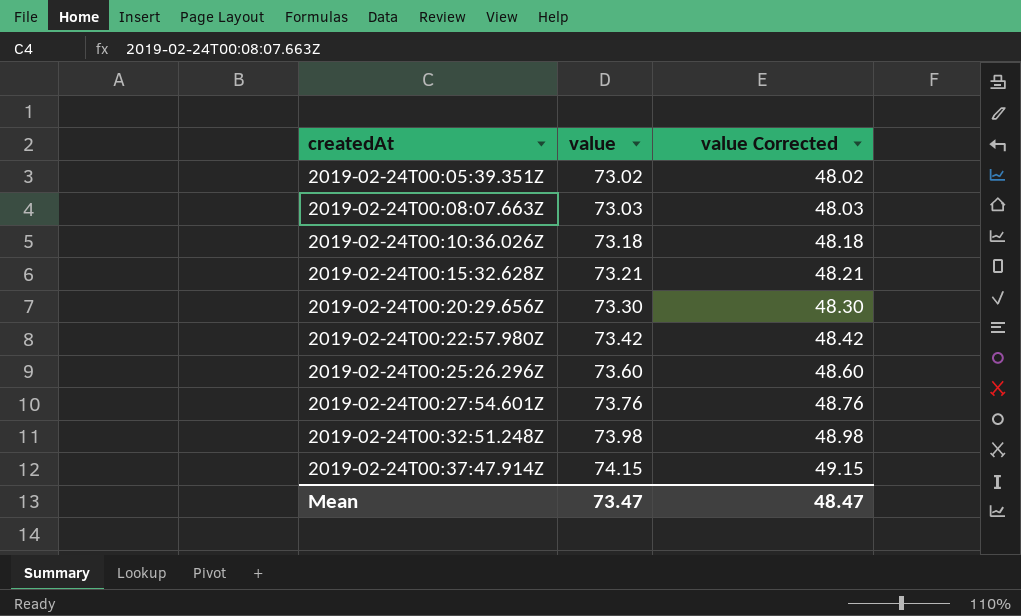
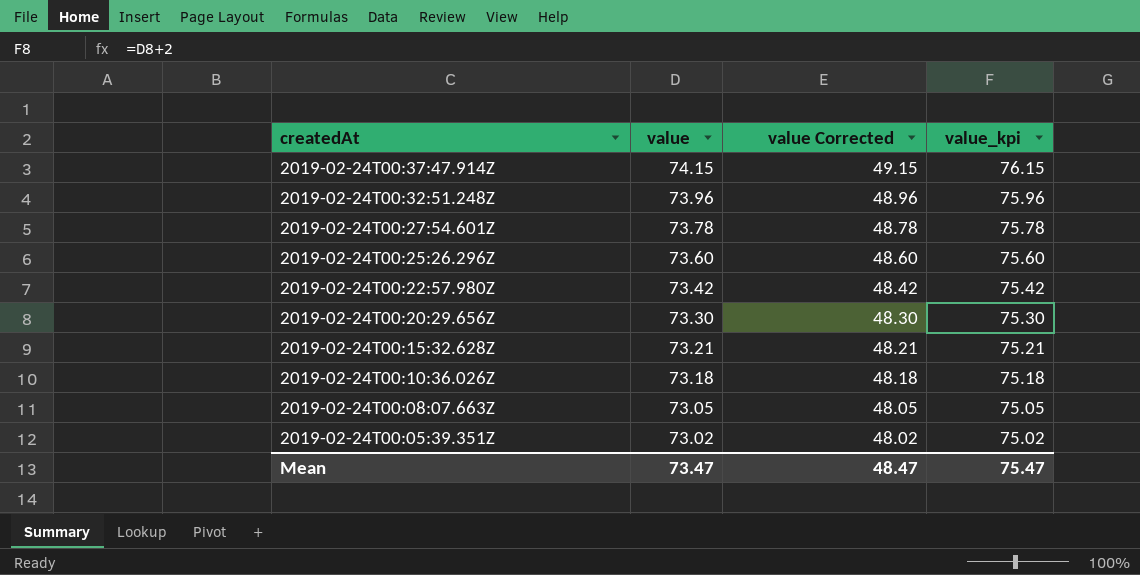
row order: createdAt ascending -> createdAt descending
column value_kpi | formula: none -> [value] + 2
2019-02-24T00:32:51.248Z | value: 73.98 -> 73.96
2019-02-24T00:32:51.248Z | value Corrected: 48.98 -> 48.96
2019-02-24T00:27:54.601Z | value: 73.76 -> 73.78
2019-02-24T00:27:54.601Z | value Corrected: 48.76 -> 48.78
2019-02-24T00:08:07.663Z | value: 73.03 -> 73.05
2019-02-24T00:08:07.663Z | value Corrected: 48.03 -> 48.05

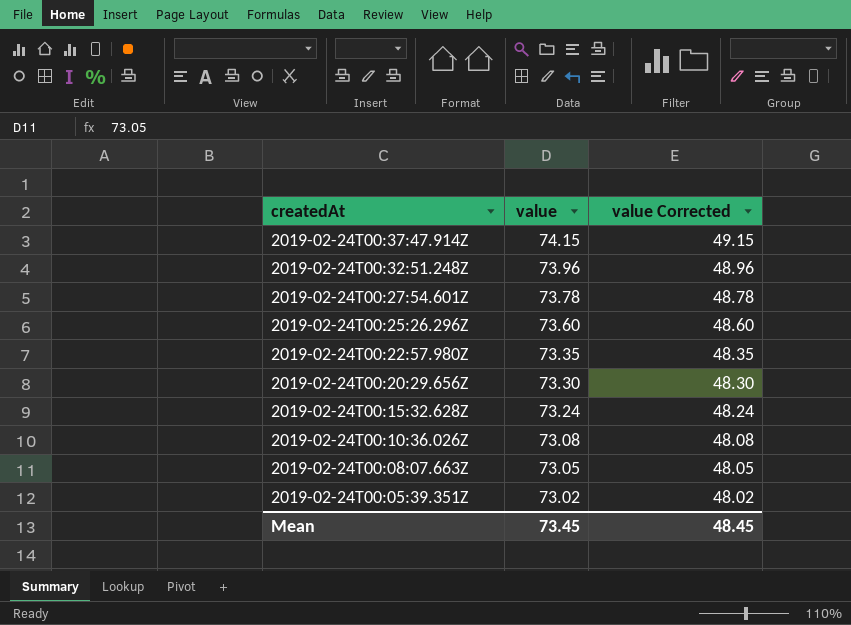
column value_kpi | formula: [value] + 2 -> none
2019-02-24T00:22:57.980Z | value: 73.42 -> 73.35
2019-02-24T00:22:57.980Z | value Corrected: 48.42 -> 48.35
2019-02-24T00:15:32.628Z | value: 73.21 -> 73.24
2019-02-24T00:15:32.628Z | value Corrected: 48.21 -> 48.24
2019-02-24T00:10:36.026Z | value: 73.18 -> 73.08
2019-02-24T00:10:36.026Z | value Corrected: 48.18 -> 48.08
Mean | value: 73.47 -> 73.45
Mean | value Corrected: 48.47 -> 48.45

